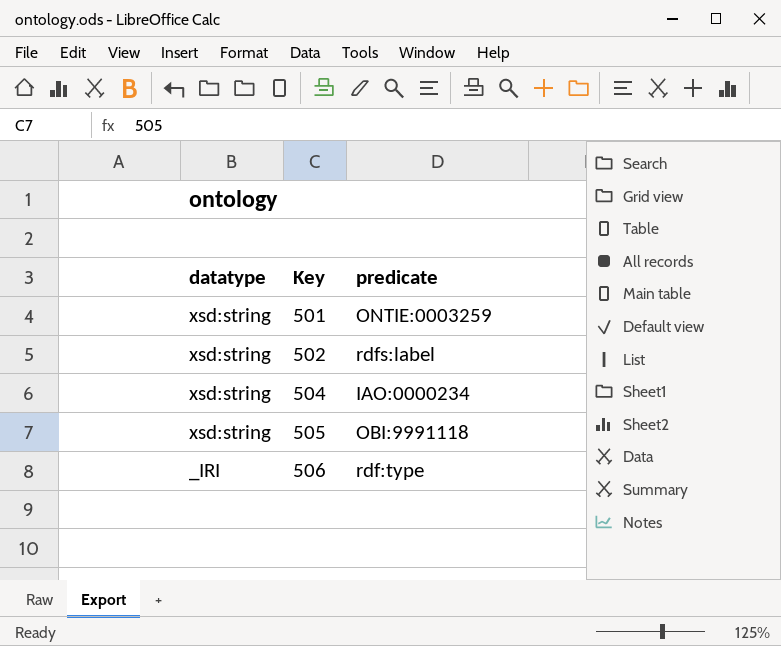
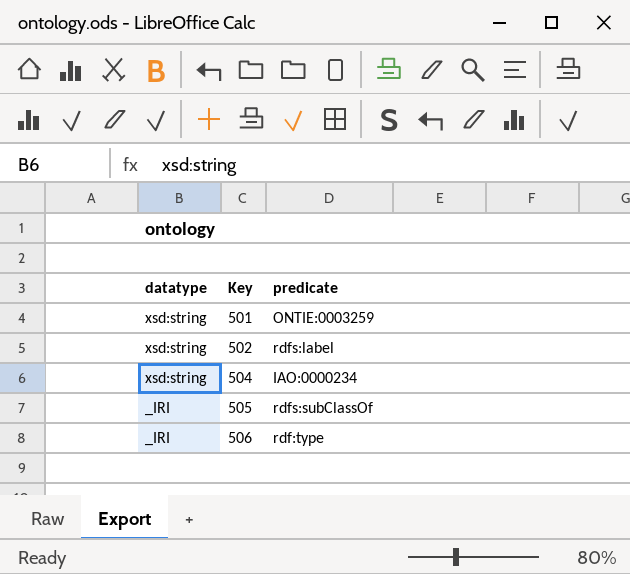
505 | datatype: xsd:string -> _IRI
505 | predicate: OBI:9991118 -> rdfs:subClassOf

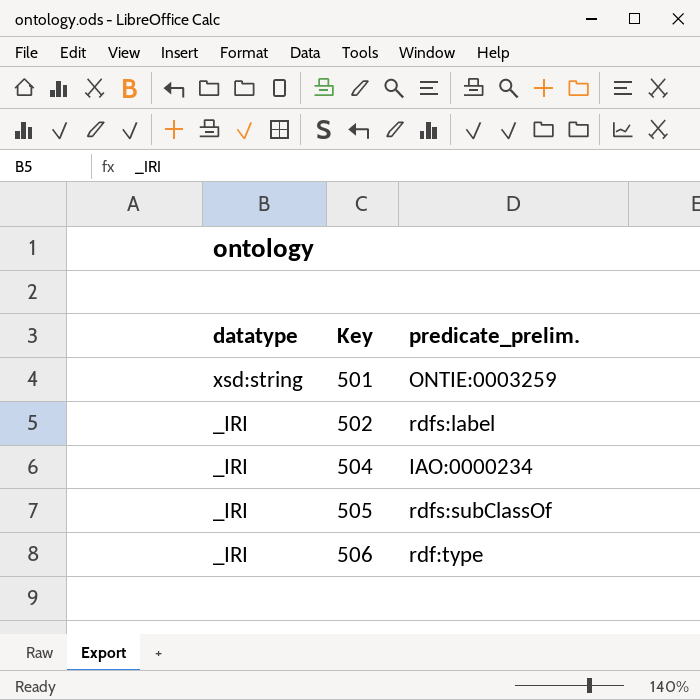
column name: predicate -> predicate_prelim.
502 | datatype: xsd:string -> _IRI
504 | datatype: xsd:string -> _IRI

